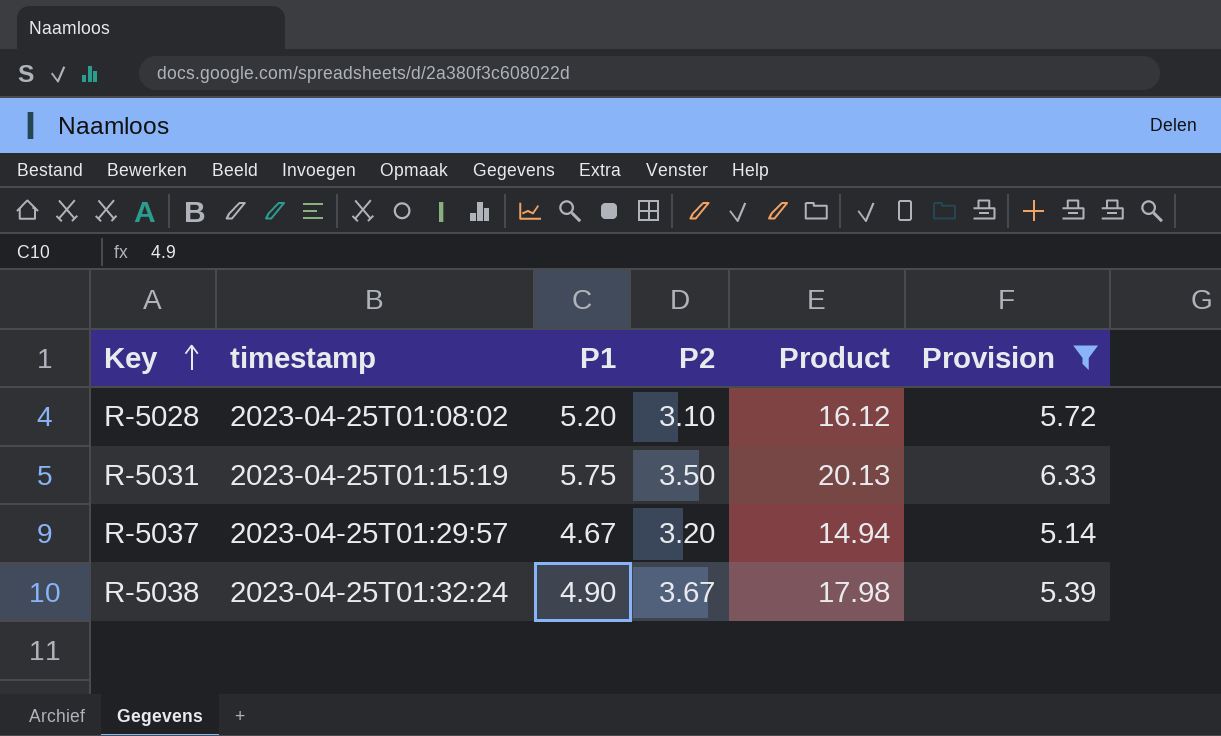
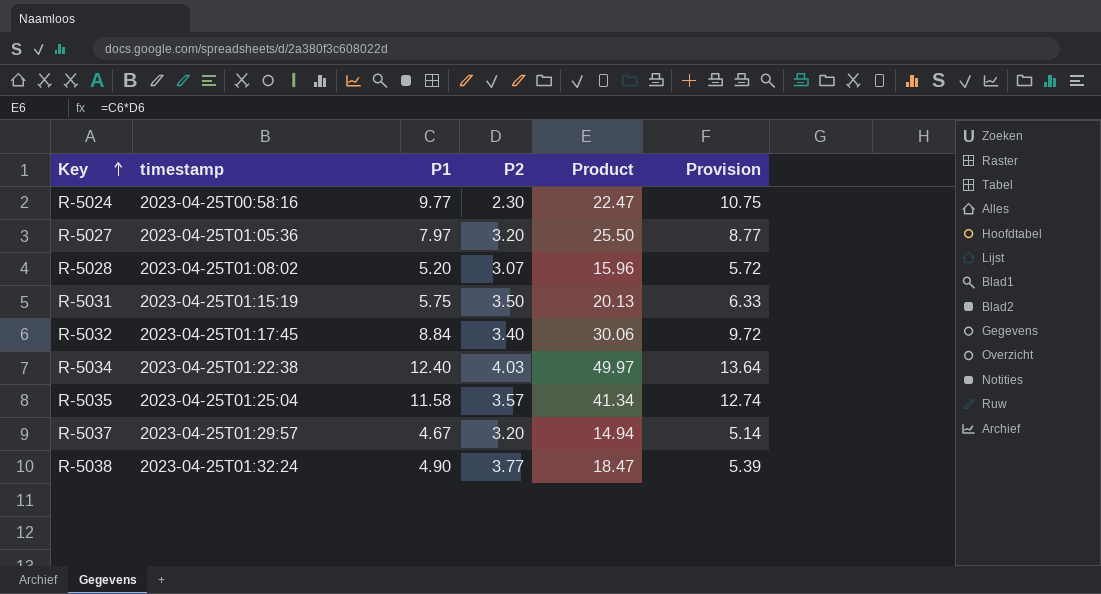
filter: Provision <= 6.33 -> none
R-5028 | P2: 3.10 -> 3.07
R-5028 | Product: 16.12 -> 15.96
R-5038 | P2: 3.67 -> 3.77
R-5038 | Product: 17.98 -> 18.47

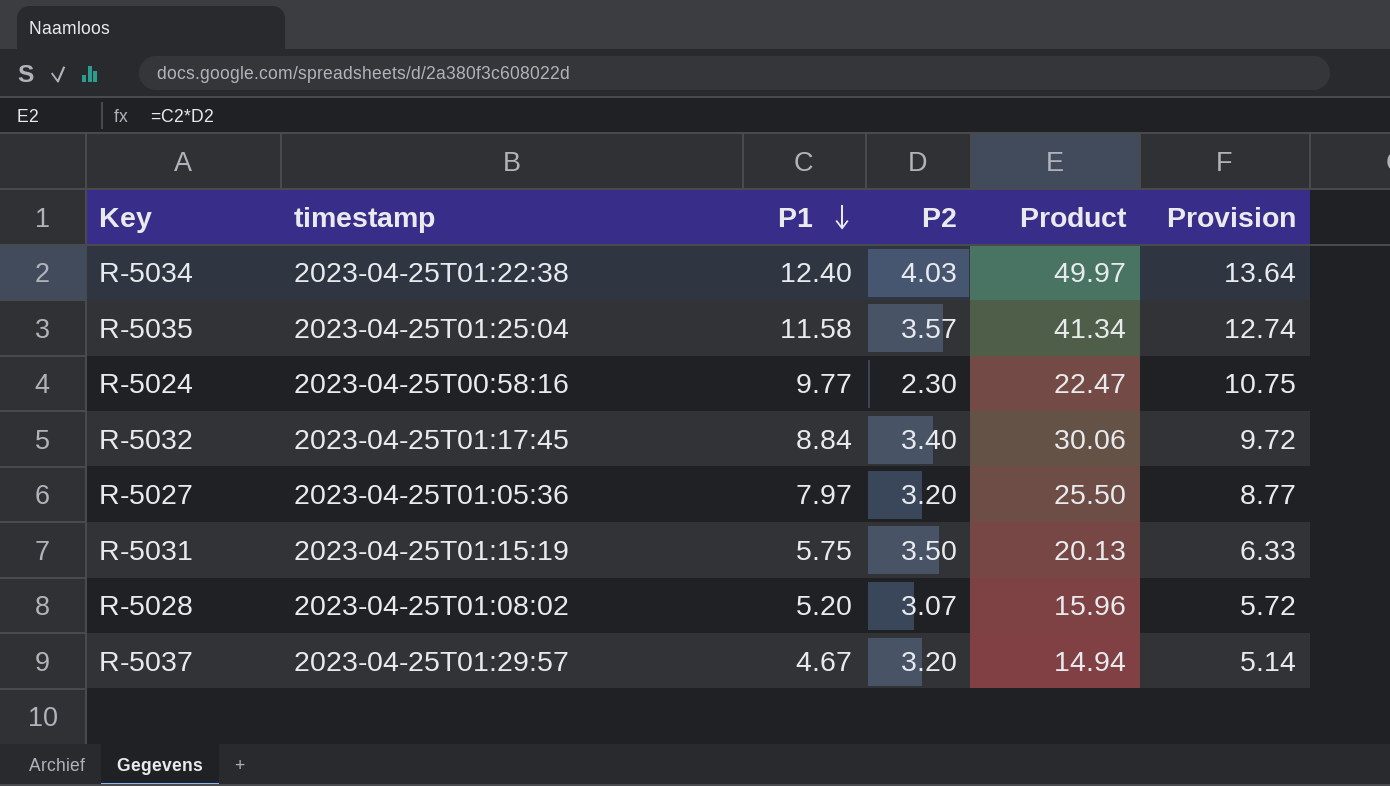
row order: Key ascending -> P1 descending
row R-5038: 2023-04-25T01:32:24 | 4.90 | 3.77 | 18.47 | 5.39 -> none

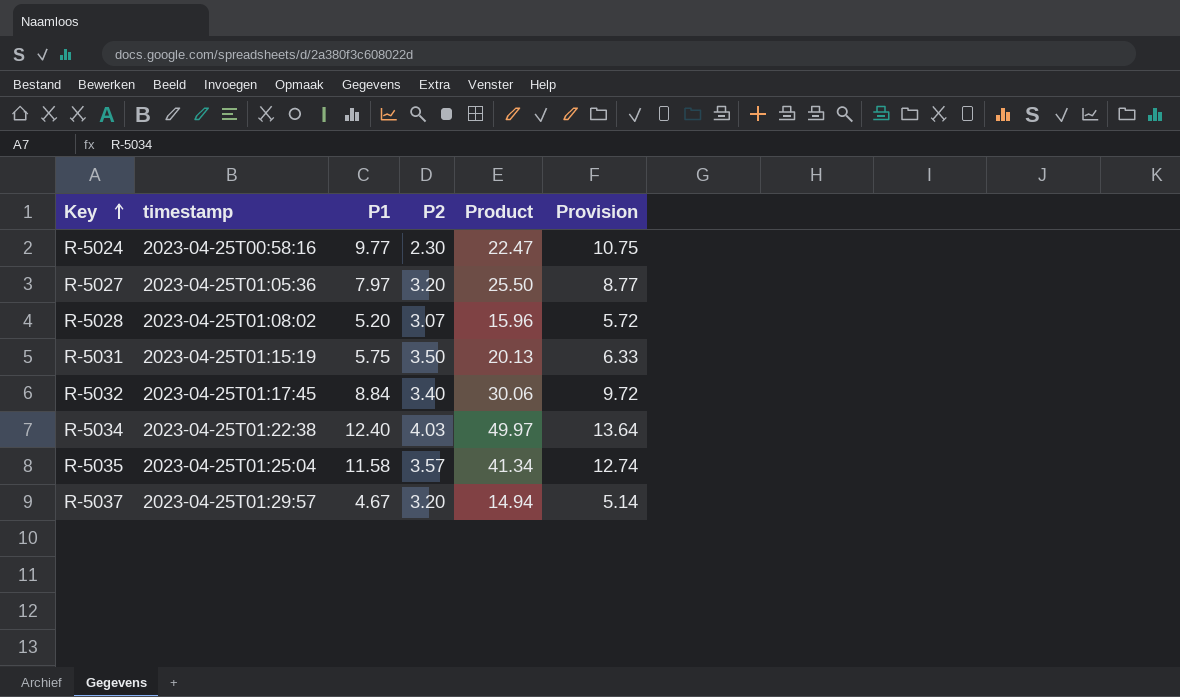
row order: P1 descending -> Key ascending

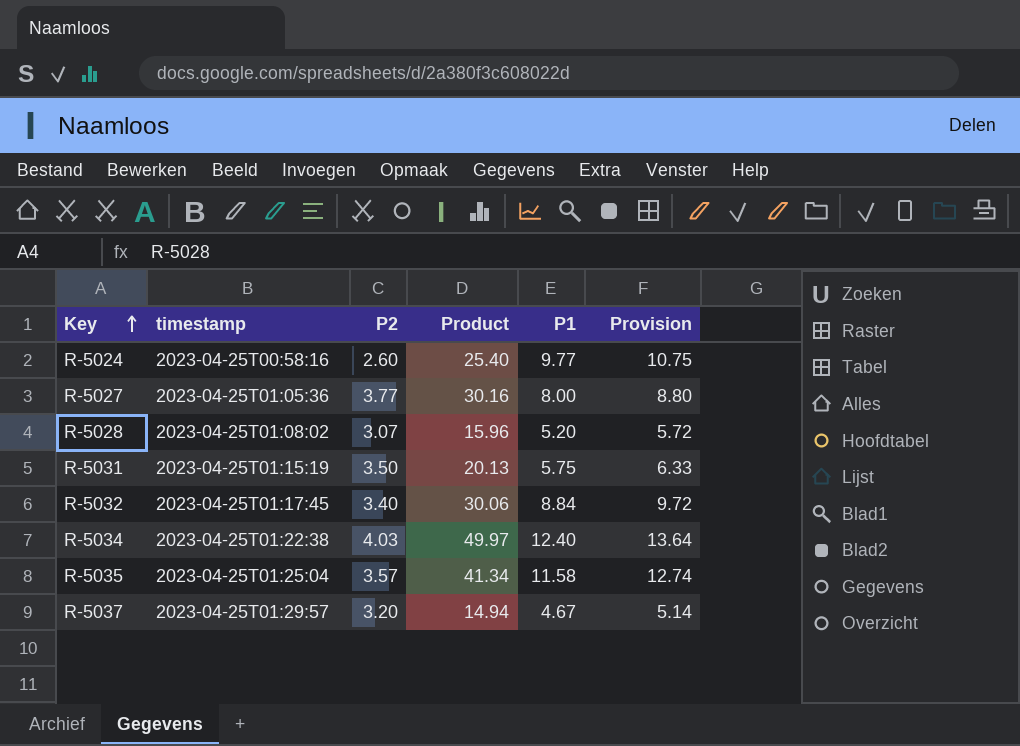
column P1 | position: 3 -> 5
R-5024 | P2: 2.30 -> 2.60
R-5024 | Product: 22.47 -> 25.40
R-5027 | P2: 3.20 -> 3.77
R-5027 | Product: 25.50 -> 30.16
R-5027 | P1: 7.97 -> 8.00
R-5027 | Provision: 8.77 -> 8.80

